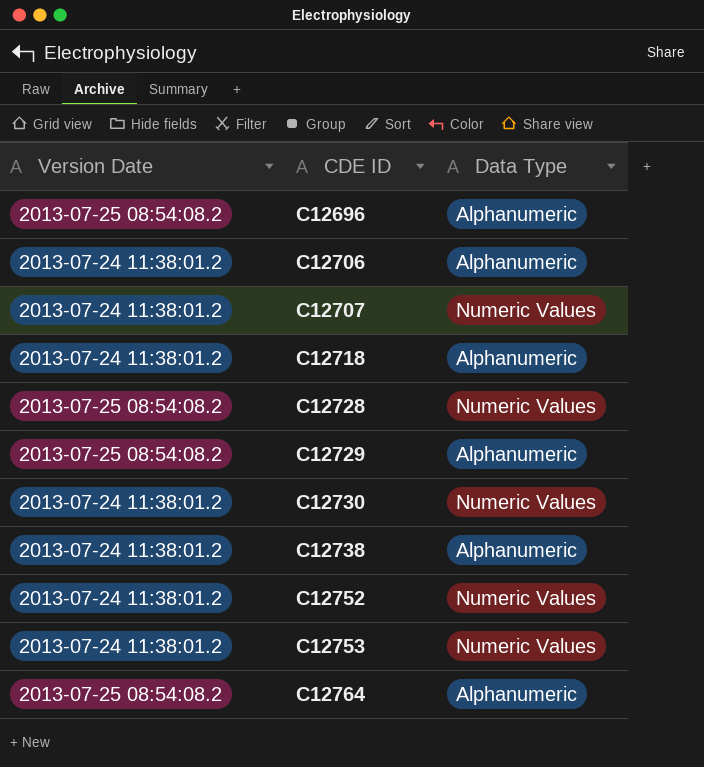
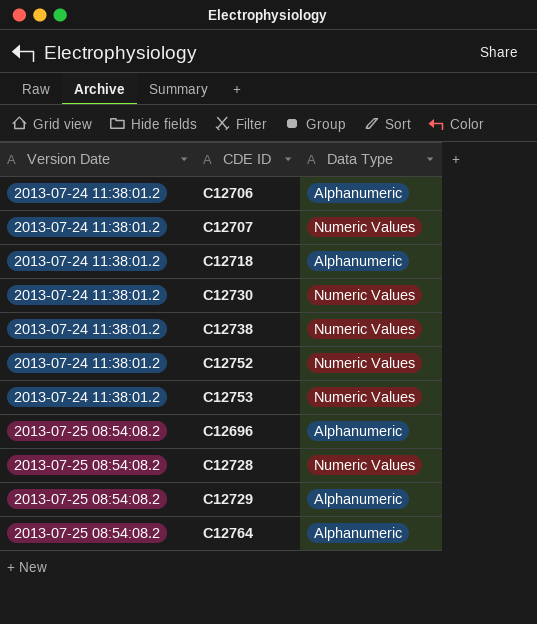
row order: CDE ID ascending -> Version Date ascending
C12738 | Data Type: Alphanumeric -> Numeric Values

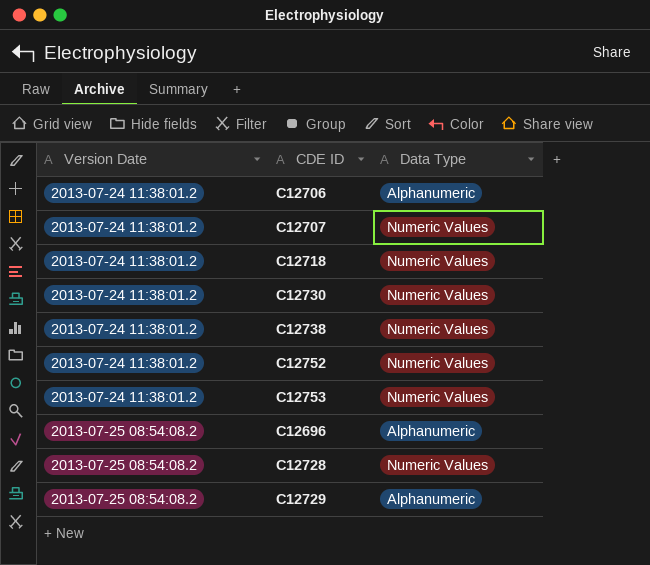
row C12764: 2013-07-25 08:54:08.2 | Alphanumeric -> none
C12718 | Data Type: Alphanumeric -> Numeric Values

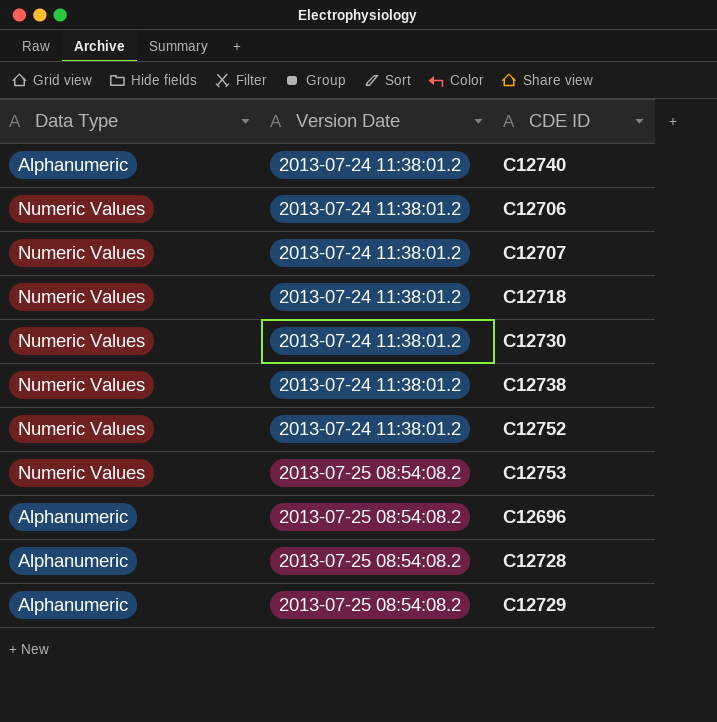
column Data Type | position: 3 -> 1
row C12740: none -> Alphanumeric | 2013-07-24 11:38:01.2
C12706 | Data Type: Alphanumeric -> Numeric Values
C12753 | Version Date: 2013-07-24 11:38:01.2 -> 2013-07-25 08:54:08.2
C12728 | Data Type: Numeric Values -> Alphanumeric

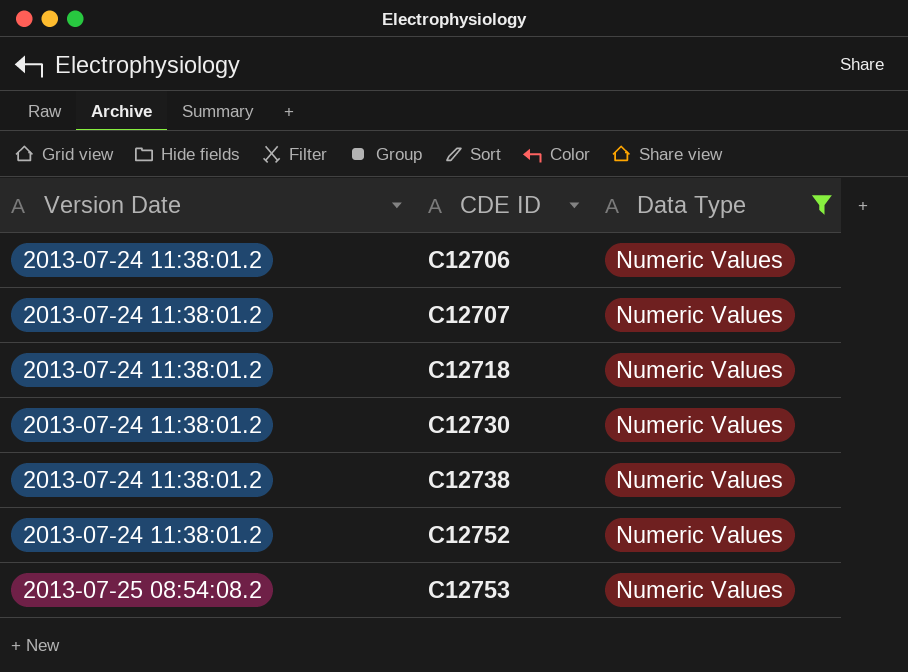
filter: none -> Data Type = Numeric Values
column Data Type | position: 1 -> 3

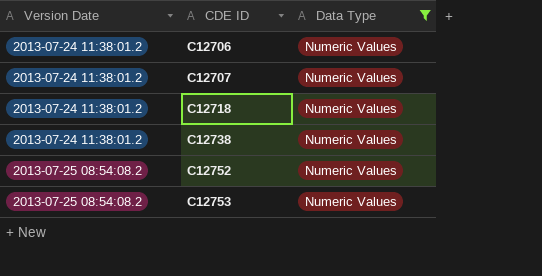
row C12730: 2013-07-24 11:38:01.2 | Numeric Values -> none
C12752 | Version Date: 2013-07-24 11:38:01.2 -> 2013-07-25 08:54:08.2

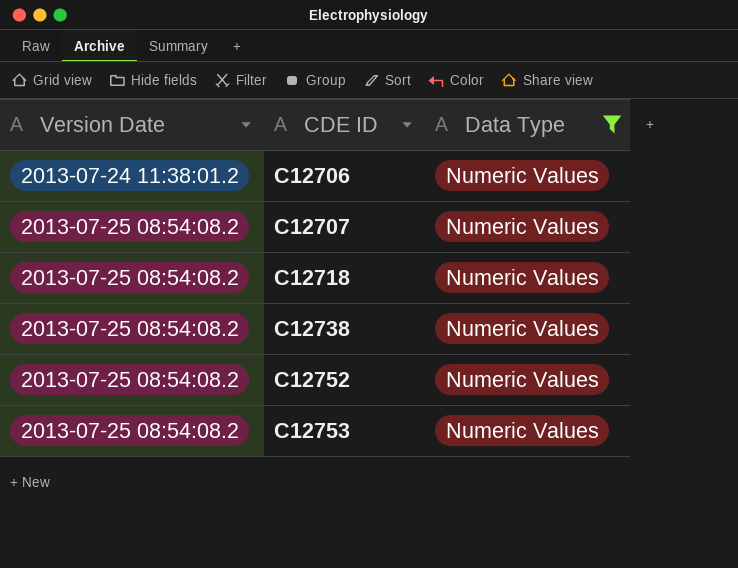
C12707 | Version Date: 2013-07-24 11:38:01.2 -> 2013-07-25 08:54:08.2
C12718 | Version Date: 2013-07-24 11:38:01.2 -> 2013-07-25 08:54:08.2
C12738 | Version Date: 2013-07-24 11:38:01.2 -> 2013-07-25 08:54:08.2

